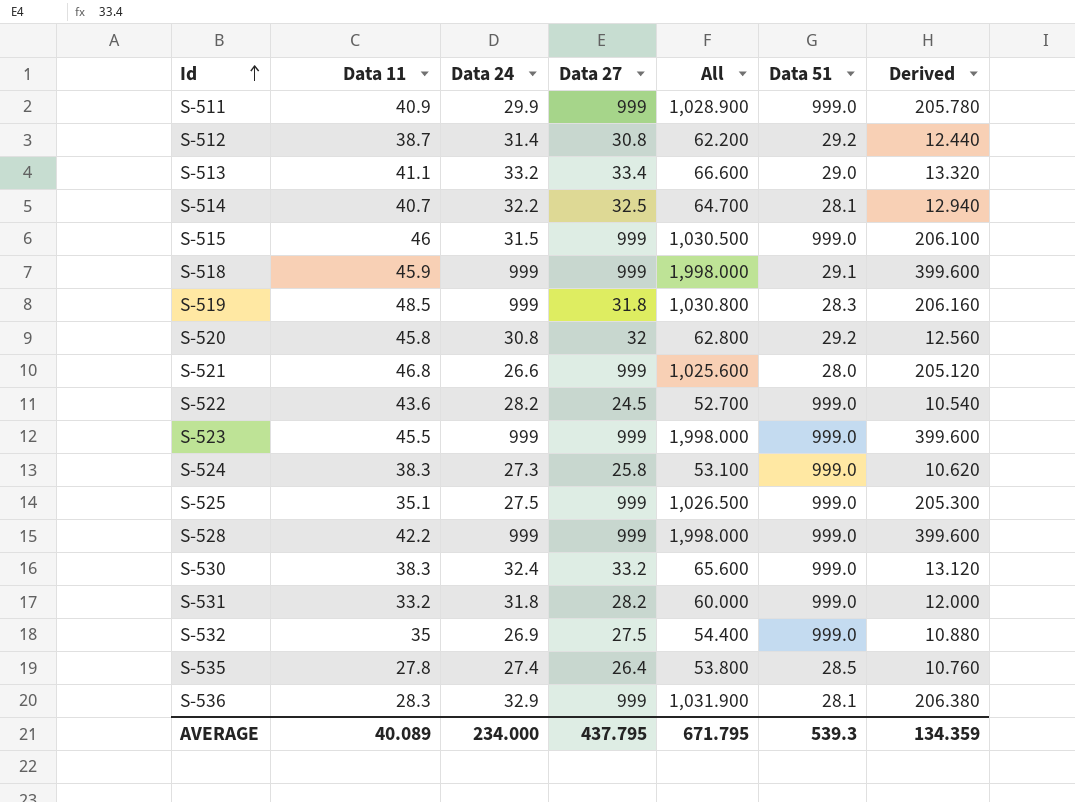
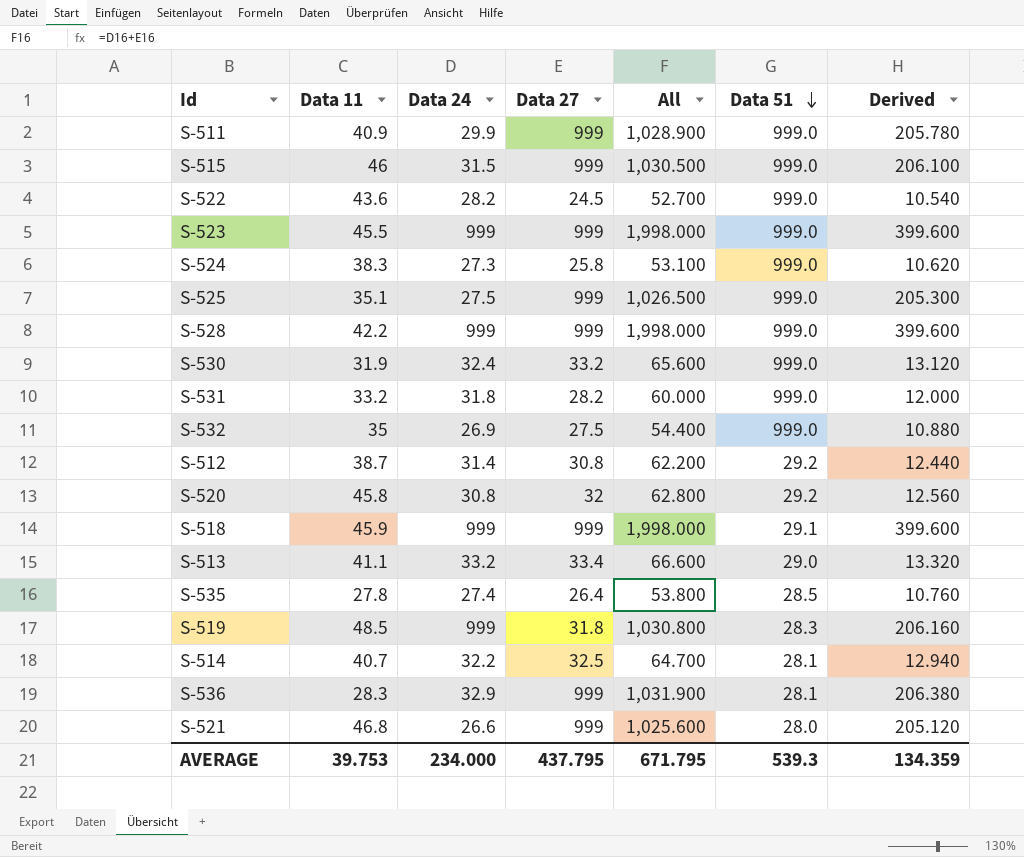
row order: Id ascending -> Data 51 descending
S-530 | Data 11: 38.3 -> 31.9
AVERAGE | Data 11: 40.089 -> 39.753

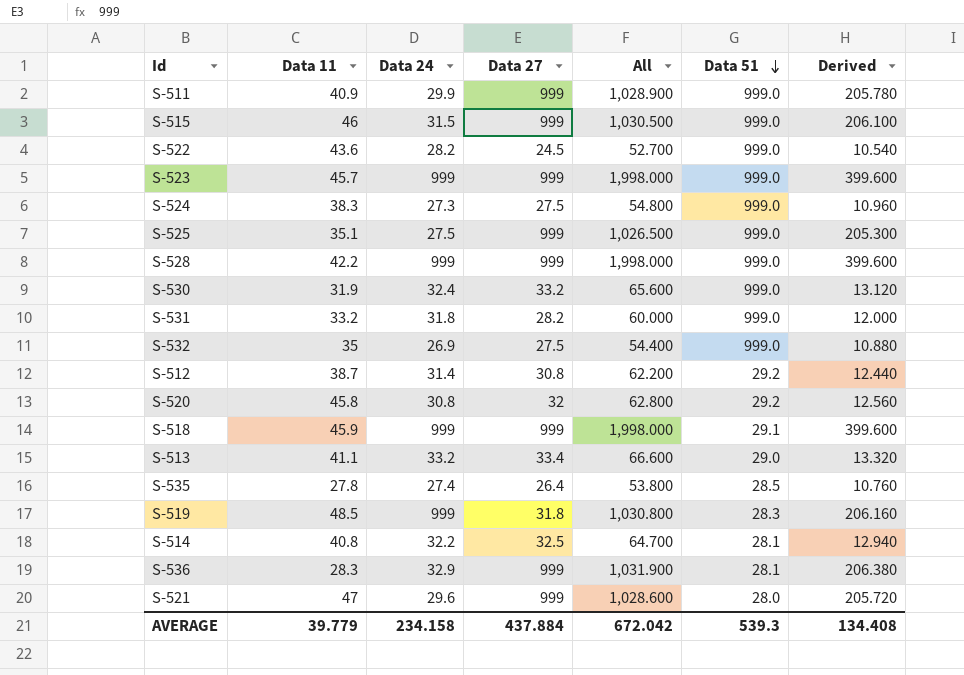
S-523 | Data 11: 45.5 -> 45.7
S-524 | Data 27: 25.8 -> 27.5
S-524 | All: 53.100 -> 54.800
S-524 | Derived: 10.620 -> 10.960
S-514 | Data 11: 40.7 -> 40.8
S-521 | Data 11: 46.8 -> 47
S-521 | Data 24: 26.6 -> 29.6
S-521 | All: 1,025.600 -> 1,028.600
S-521 | Derived: 205.120 -> 205.720
AVERAGE | Data 11: 39.753 -> 39.779
AVERAGE | Data 24: 234.000 -> 234.158
AVERAGE | Data 27: 437.795 -> 437.884
AVERAGE | All: 671.795 -> 672.042
AVERAGE | Derived: 134.359 -> 134.408

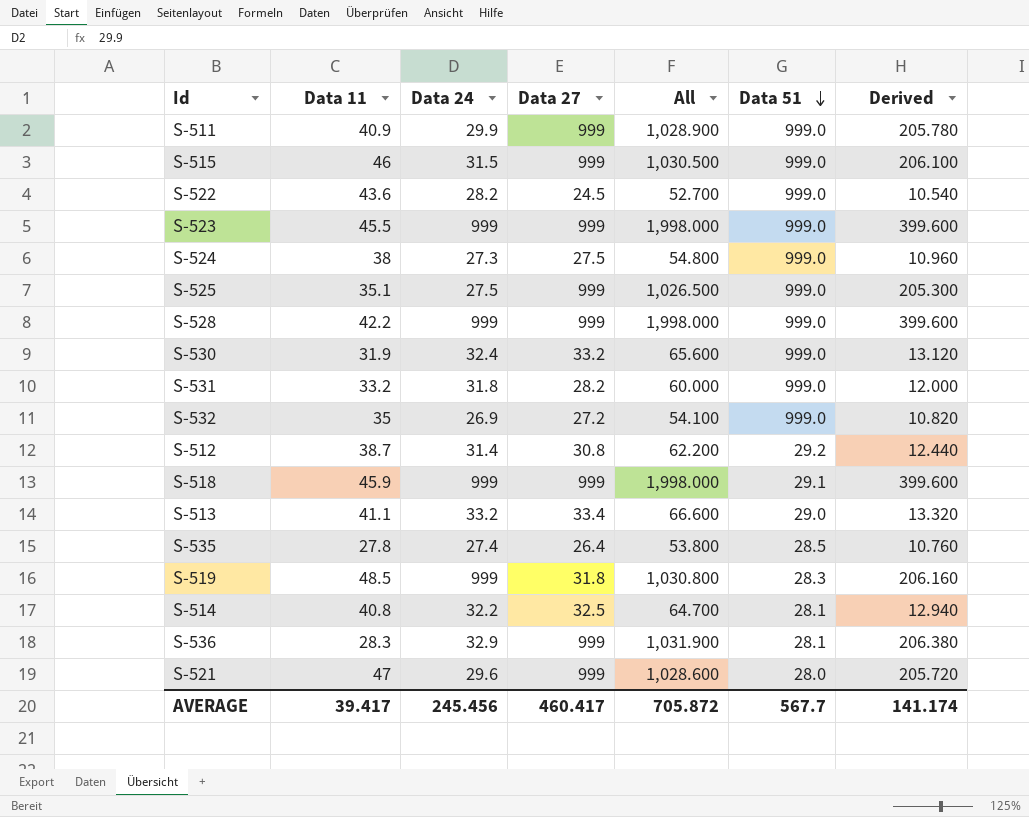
row S-520: 45.8 | 30.8 | 32 | 62.800 | 29.2 | 12.560 -> none
S-523 | Data 11: 45.7 -> 45.5
S-524 | Data 11: 38.3 -> 38
S-532 | Data 27: 27.5 -> 27.2
S-532 | All: 54.400 -> 54.100
S-532 | Derived: 10.880 -> 10.820
AVERAGE | Data 11: 39.779 -> 39.417
AVERAGE | Data 24: 234.158 -> 245.456
AVERAGE | Data 27: 437.884 -> 460.417
AVERAGE | All: 672.042 -> 705.872
AVERAGE | Data 51: 539.3 -> 567.7
AVERAGE | Derived: 134.408 -> 141.174

